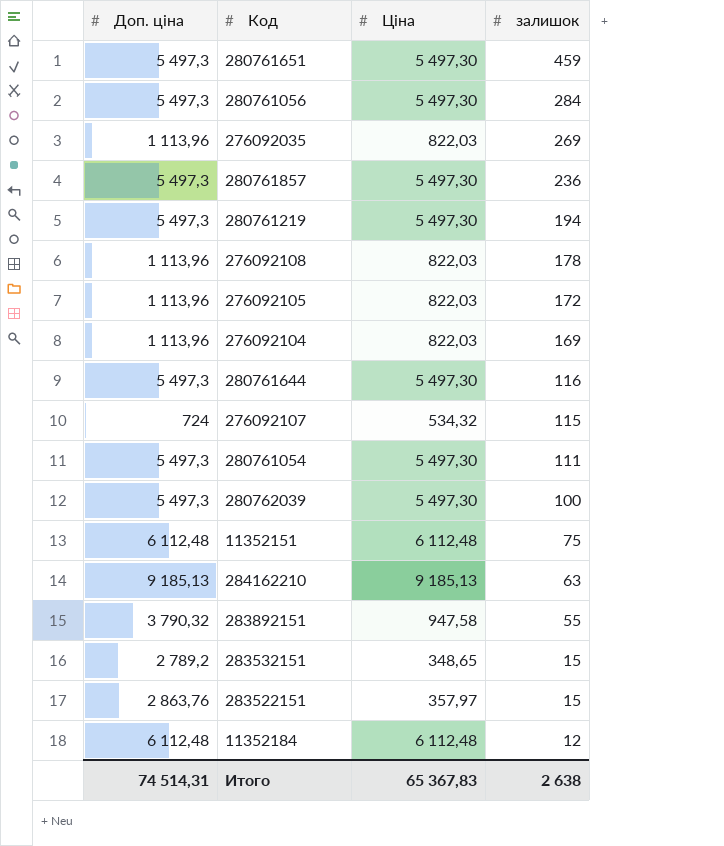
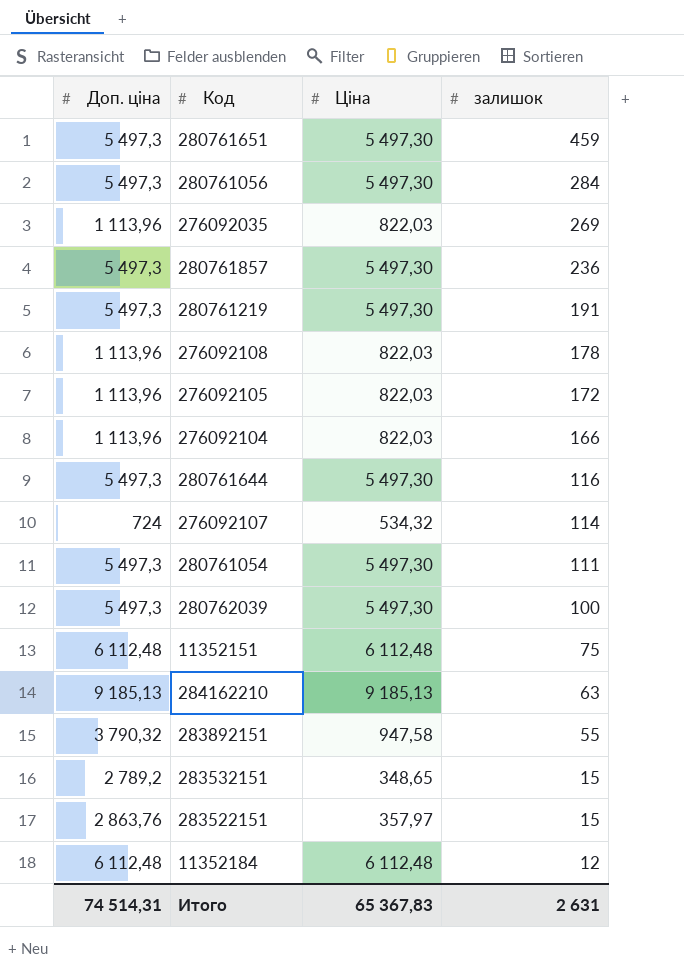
280761219 | залишок: 194 -> 191
276092104 | залишок: 169 -> 166
276092107 | залишок: 115 -> 114
Итого | залишок: 2 638 -> 2 631

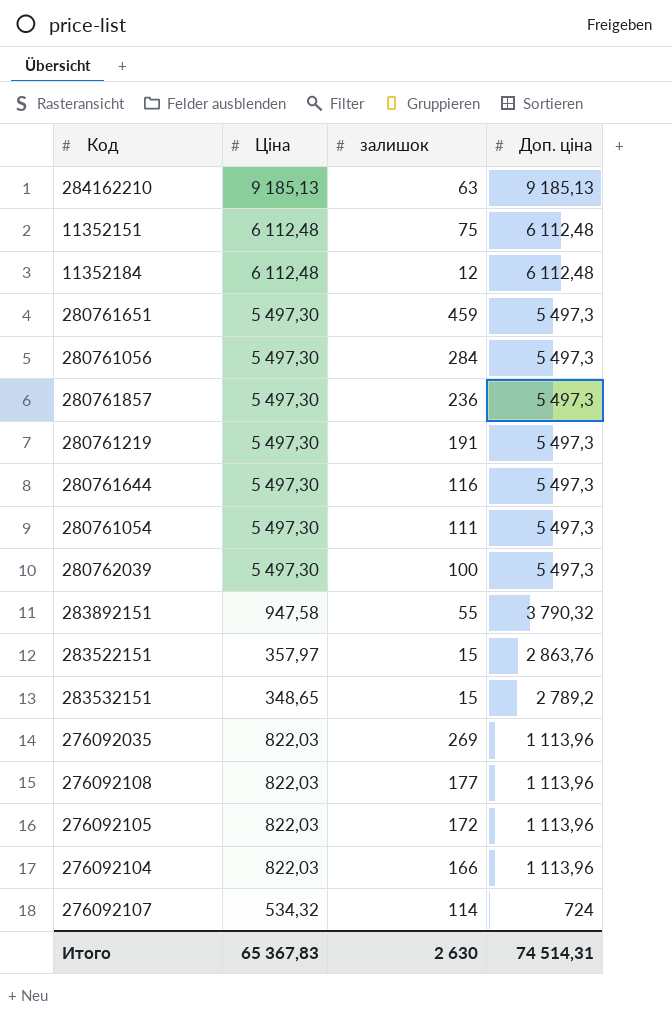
row order: залишок descending -> Доп. ціна descending
column Доп. ціна | position: 1 -> 4
276092108 | залишок: 178 -> 177
Итого | залишок: 2 631 -> 2 630

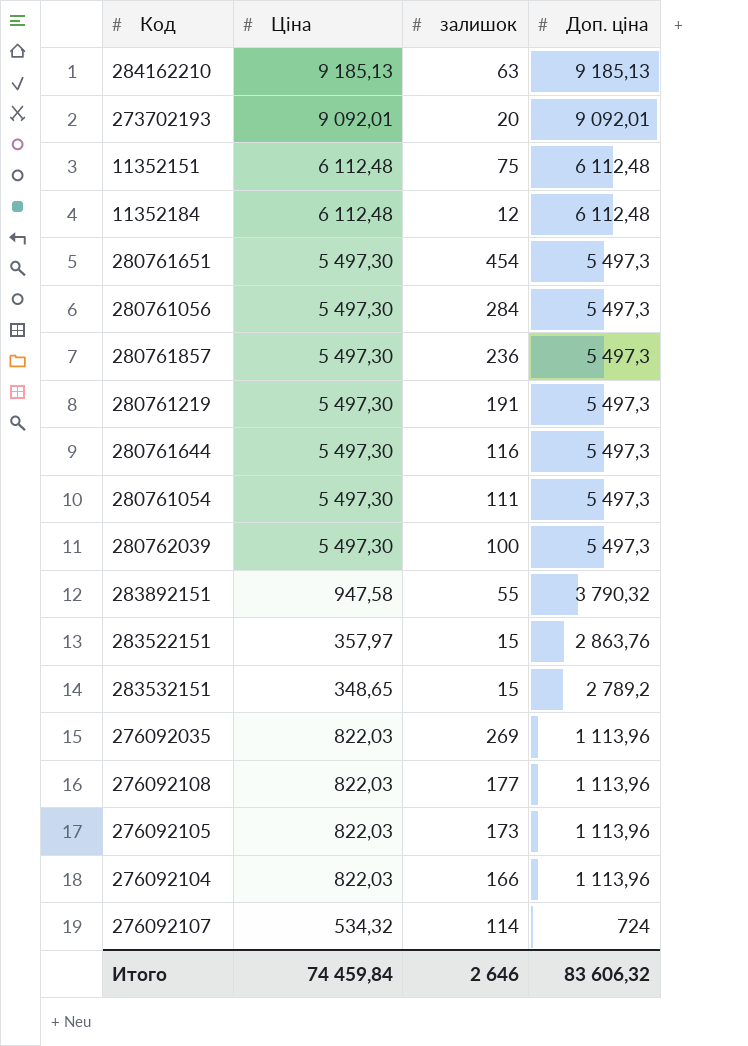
row 273702193: none -> 9 092,01 | 20 | 9 092,01
280761651 | залишок: 459 -> 454
276092105 | залишок: 172 -> 173
Итого | Ціна: 65 367,83 -> 74 459,84
Итого | залишок: 2 630 -> 2 646
Итого | Доп. ціна: 74 514,31 -> 83 606,32

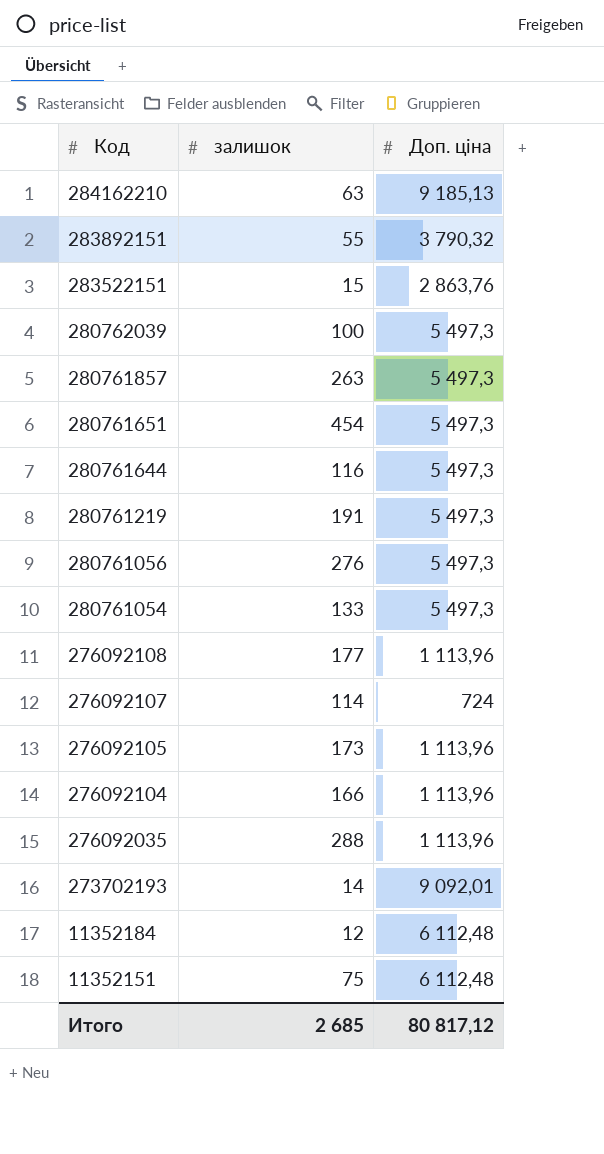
row order: Доп. ціна descending -> Код descending
column Ціна | position: 2 -> none
row 283532151: 348,65 | 15 | 2 789,2 -> none
280761857 | залишок: 236 -> 263
280761056 | залишок: 284 -> 276
280761054 | залишок: 111 -> 133
276092035 | залишок: 269 -> 288
273702193 | залишок: 20 -> 14
Итого | залишок: 2 646 -> 2 685
Итого | Доп. ціна: 83 606,32 -> 80 817,12

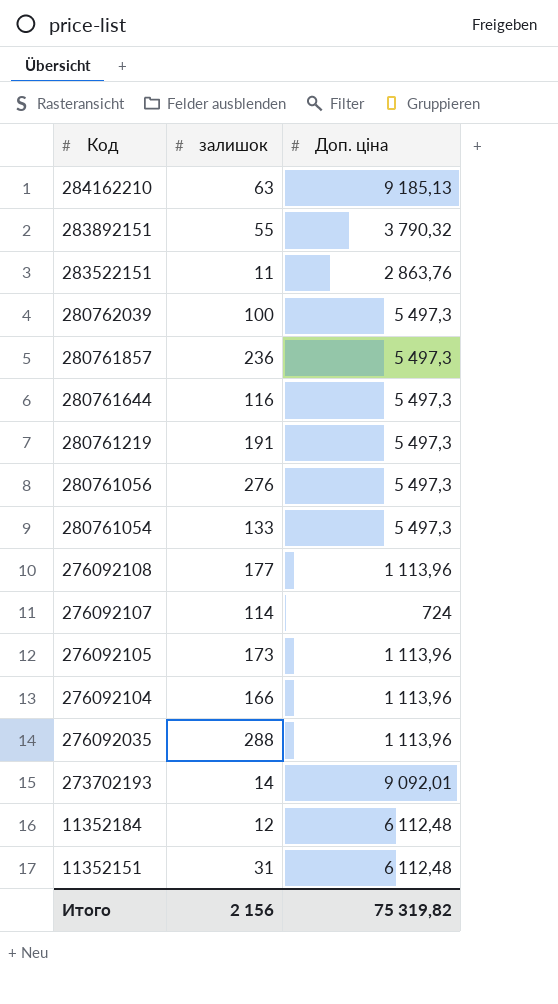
row 280761651: 454 | 5 497,3 -> none
283522151 | залишок: 15 -> 11
280761857 | залишок: 263 -> 236
11352151 | залишок: 75 -> 31
Итого | залишок: 2 685 -> 2 156
Итого | Доп. ціна: 80 817,12 -> 75 319,82

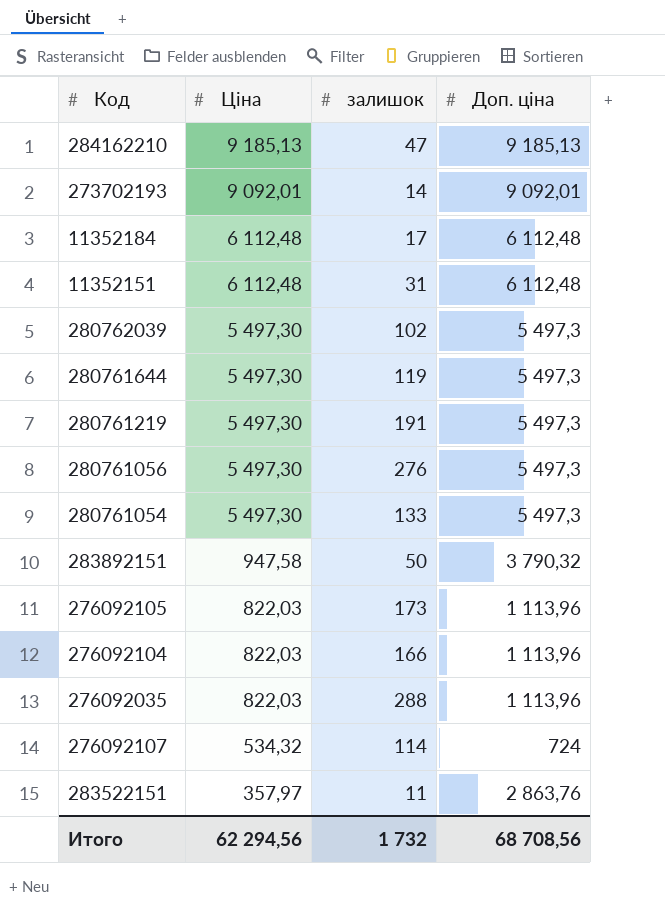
row order: Код descending -> Ціна descending
column Ціна | position: none -> 2
row 280761857: 236 | 5 497,3 -> none
row 276092108: 177 | 1 113,96 -> none
284162210 | залишок: 63 -> 47
11352184 | залишок: 12 -> 17
280762039 | залишок: 100 -> 102
280761644 | залишок: 116 -> 119
283892151 | залишок: 55 -> 50
Итого | залишок: 2 156 -> 1 732
Итого | Доп. ціна: 75 319,82 -> 68 708,56

